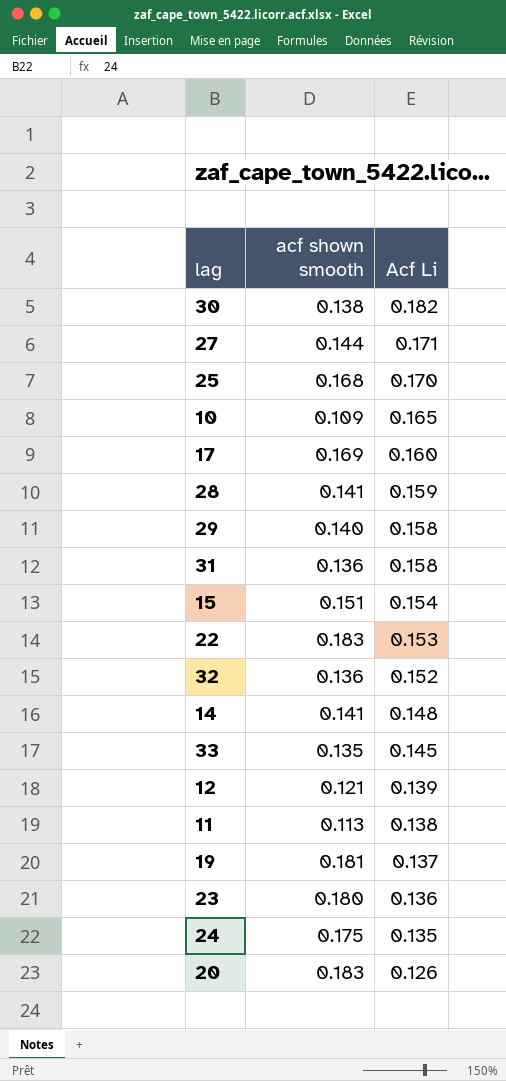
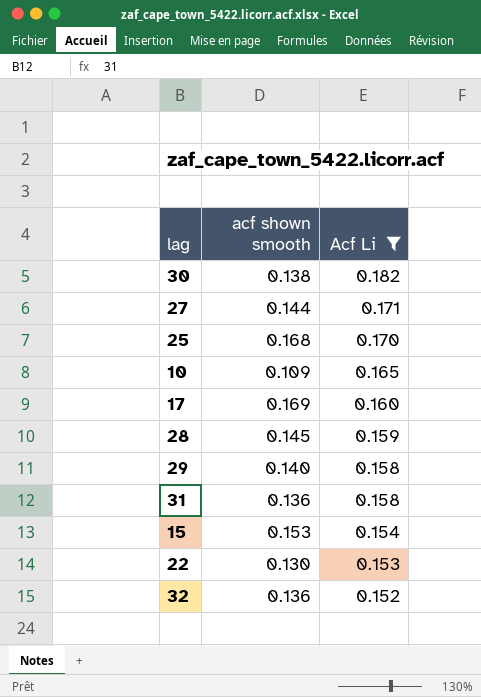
filter: none -> Acf Li >= 0.152
28 | acf shown smooth: 0.141 -> 0.145
15 | acf shown smooth: 0.151 -> 0.153
22 | acf shown smooth: 0.183 -> 0.130

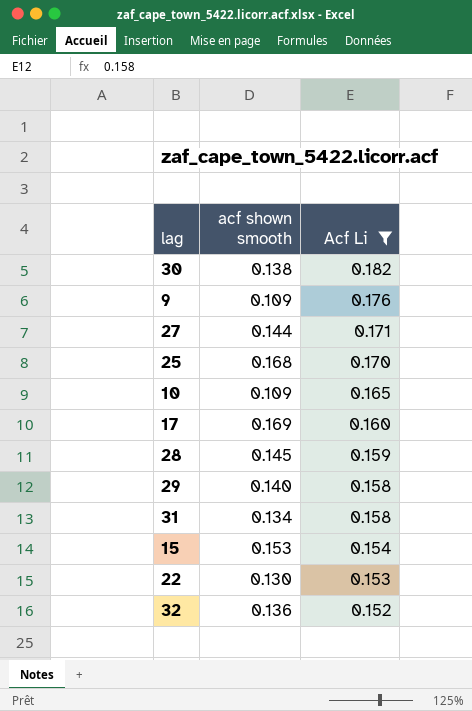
row 9: none -> 0.109 | 0.176
31 | acf shown smooth: 0.136 -> 0.134

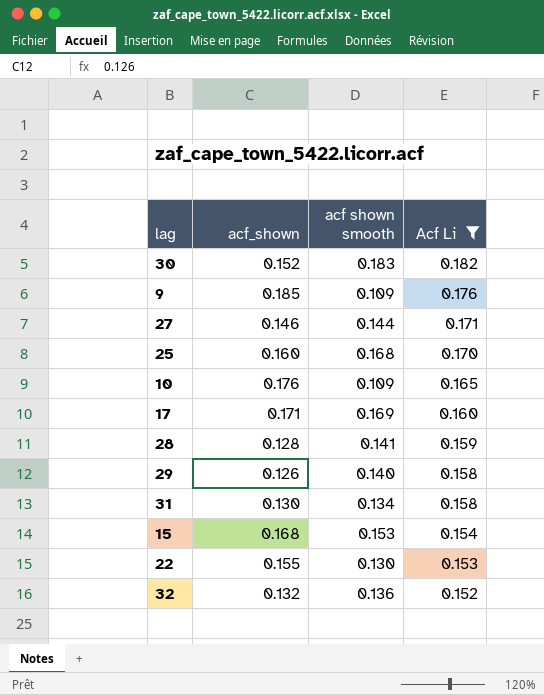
column acf_shown | position: none -> 2
30 | acf shown smooth: 0.138 -> 0.183
28 | acf shown smooth: 0.145 -> 0.141

